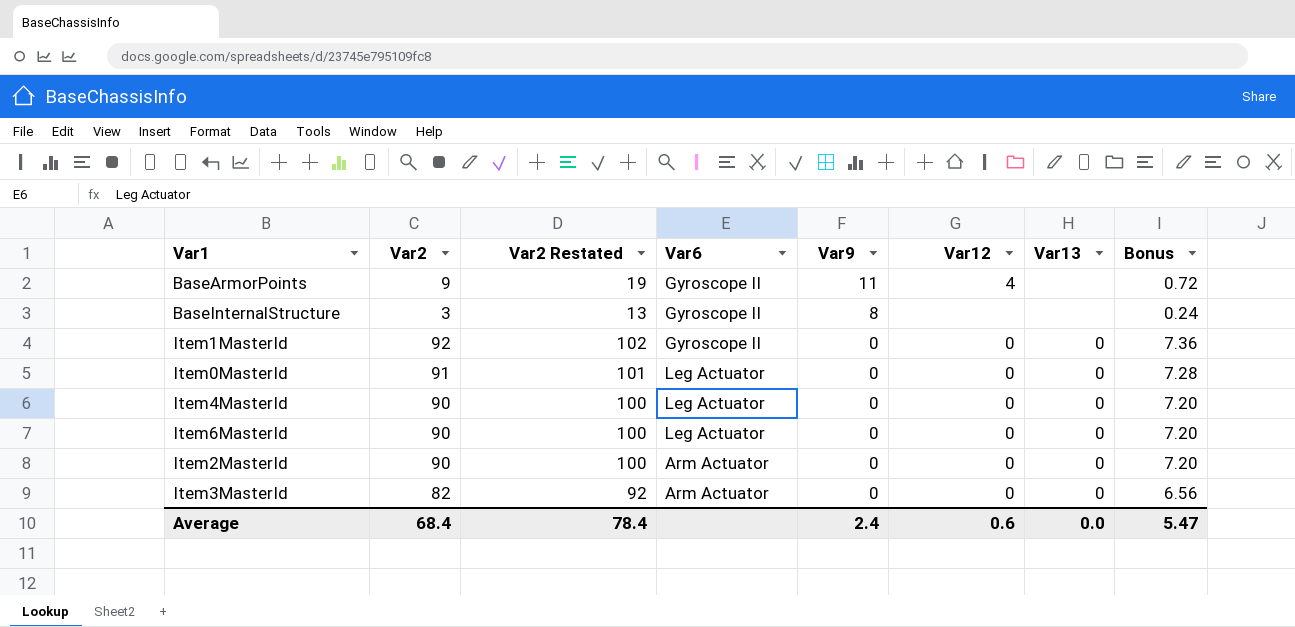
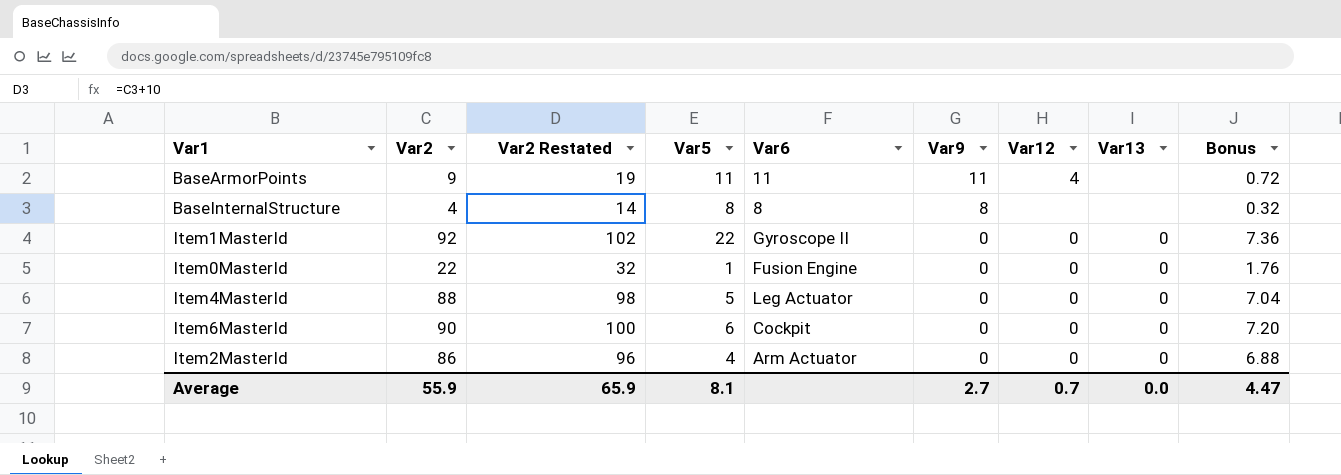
column Var5 | position: none -> 4
row Item3MasterId: 82 | 92 | Arm Actuator | 0 | 0 | 0 | 6.56 -> none
BaseArmorPoints | Var6: Gyroscope II -> 11
BaseInternalStructure | Var2: 3 -> 4
BaseInternalStructure | Var2 Restated: 13 -> 14
BaseInternalStructure | Var6: Gyroscope II -> 8
BaseInternalStructure | Bonus: 0.24 -> 0.32
Item0MasterId | Var2: 91 -> 22
Item0MasterId | Var2 Restated: 101 -> 32
Item0MasterId | Var6: Leg Actuator -> Fusion Engine
Item0MasterId | Bonus: 7.28 -> 1.76
Item4MasterId | Var2: 90 -> 88
Item4MasterId | Var2 Restated: 100 -> 98
Item4MasterId | Bonus: 7.20 -> 7.04
Item6MasterId | Var6: Leg Actuator -> Cockpit
Item2MasterId | Var2: 90 -> 86
Item2MasterId | Var2 Restated: 100 -> 96
Item2MasterId | Bonus: 7.20 -> 6.88
Average | Var2: 68.4 -> 55.9
Average | Var2 Restated: 78.4 -> 65.9
Average | Var9: 2.4 -> 2.7
Average | Var12: 0.6 -> 0.7
Average | Bonus: 5.47 -> 4.47

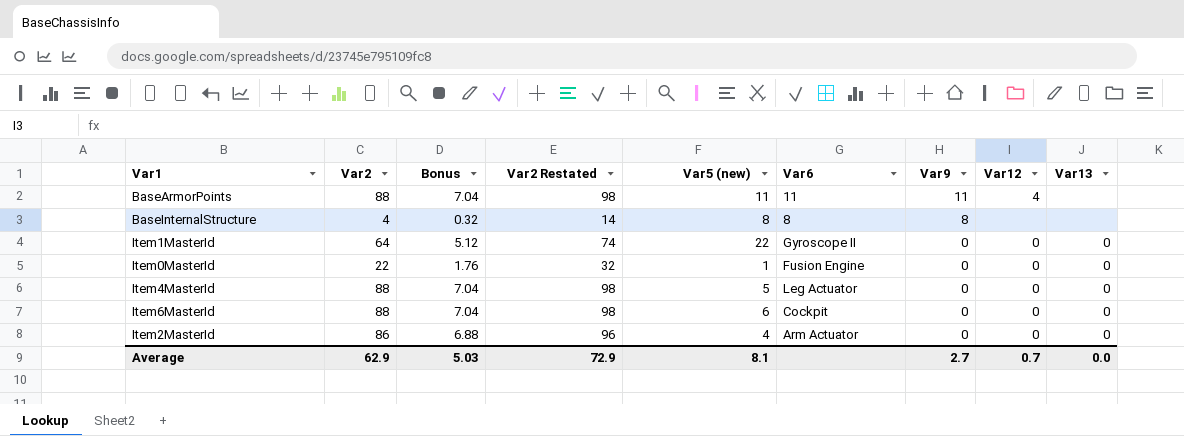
column Bonus | position: 9 -> 3
column name: Var5 -> Var5 (new)
BaseArmorPoints | Var2: 9 -> 88
BaseArmorPoints | Bonus: 0.72 -> 7.04
BaseArmorPoints | Var2 Restated: 19 -> 98
Item1MasterId | Var2: 92 -> 64
Item1MasterId | Bonus: 7.36 -> 5.12
Item1MasterId | Var2 Restated: 102 -> 74
Item6MasterId | Var2: 90 -> 88
Item6MasterId | Bonus: 7.20 -> 7.04
Item6MasterId | Var2 Restated: 100 -> 98
Average | Var2: 55.9 -> 62.9
Average | Bonus: 4.47 -> 5.03
Average | Var2 Restated: 65.9 -> 72.9

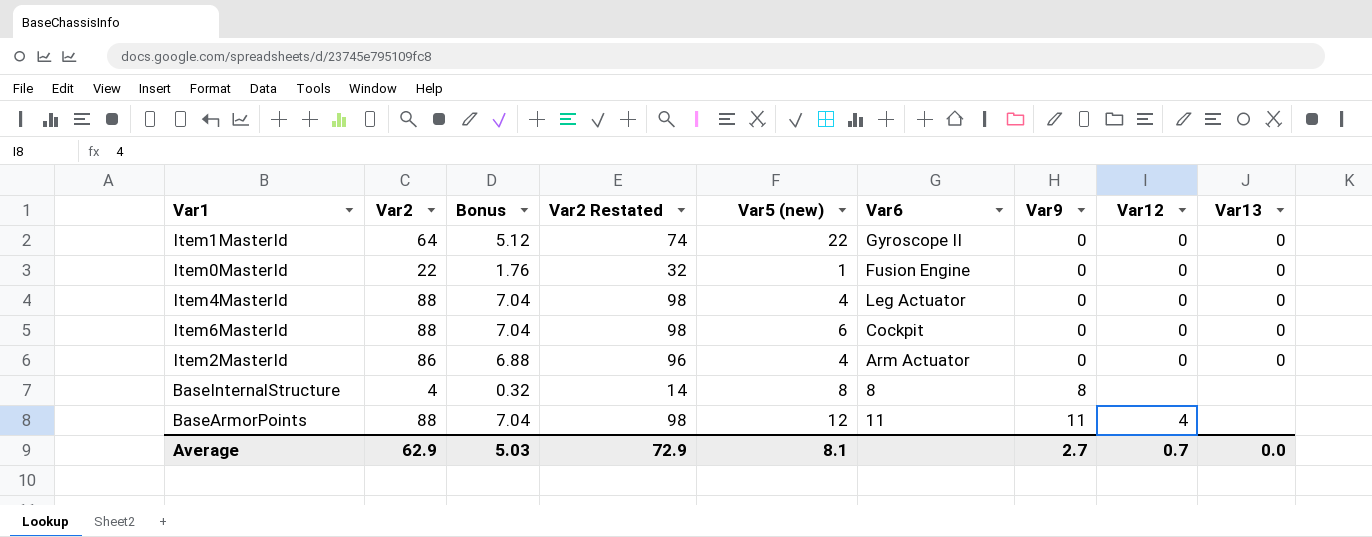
row order: Var9 descending -> Var9 ascending
Item4MasterId | Var5 (new): 5 -> 4
BaseArmorPoints | Var5 (new): 11 -> 12

